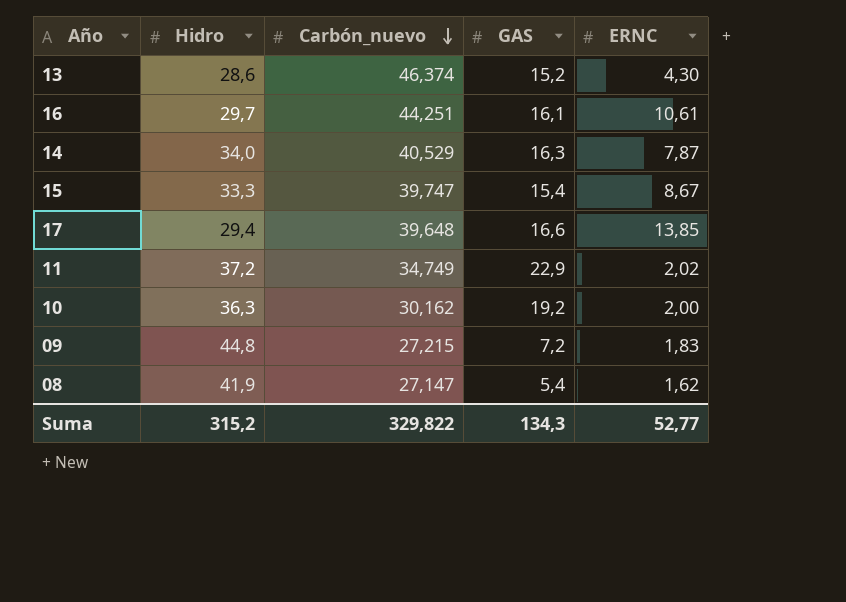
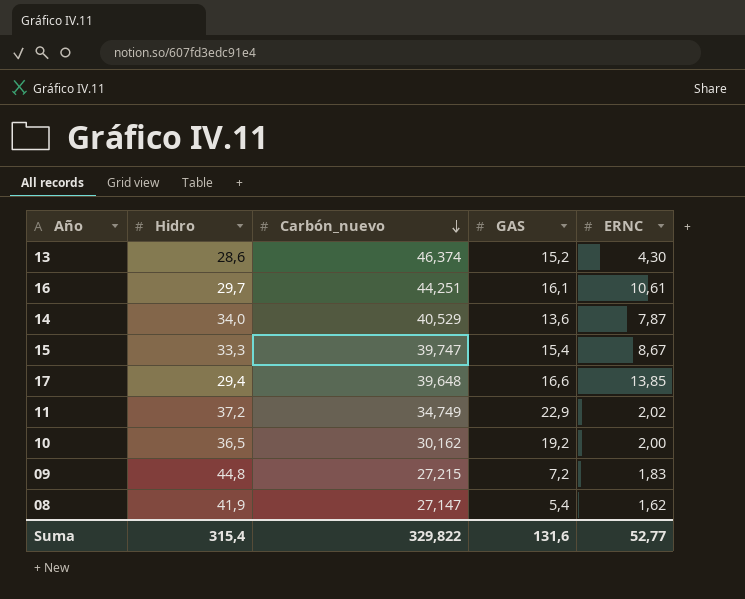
14 | GAS: 16,3 -> 13,6
10 | Hidro: 36,3 -> 36,5
Suma | Hidro: 315,2 -> 315,4
Suma | GAS: 134,3 -> 131,6

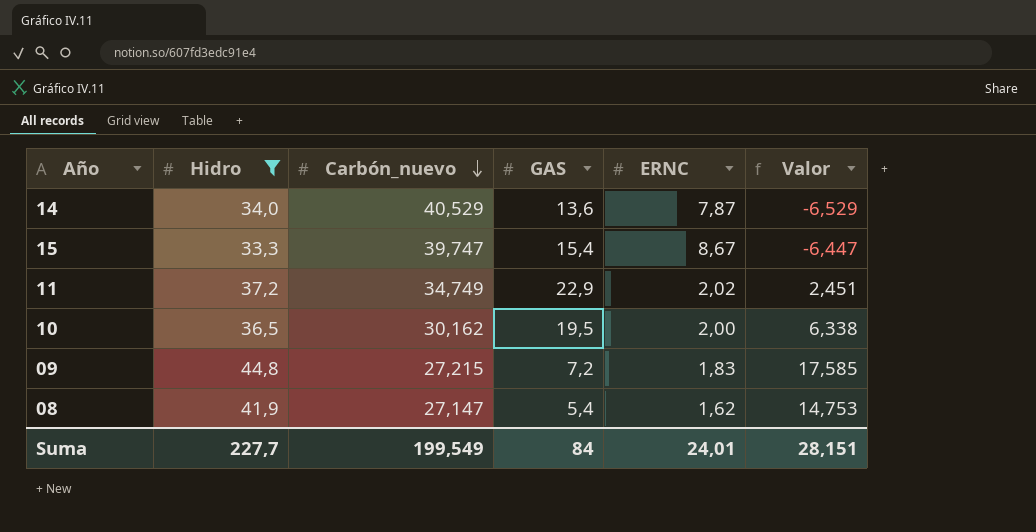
filter: none -> Hidro >= 33,3
column Valor | formula: none -> [Hidro] - [Carbón_nuevo]
10 | GAS: 19,2 -> 19,5
Suma | Hidro: 315,4 -> 227,7
Suma | Carbón_nuevo: 329,822 -> 199,549
Suma | GAS: 131,6 -> 84
Suma | ERNC: 52,77 -> 24,01

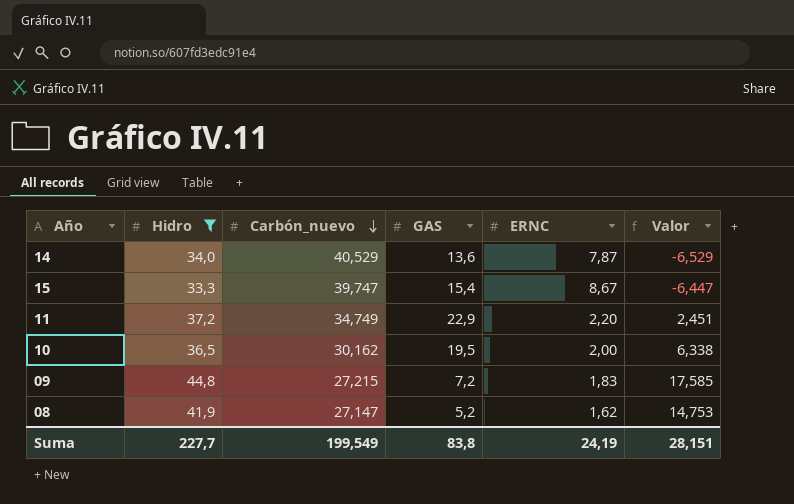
11 | ERNC: 2,02 -> 2,20
08 | GAS: 5,4 -> 5,2
Suma | GAS: 84 -> 83,8
Suma | ERNC: 24,01 -> 24,19

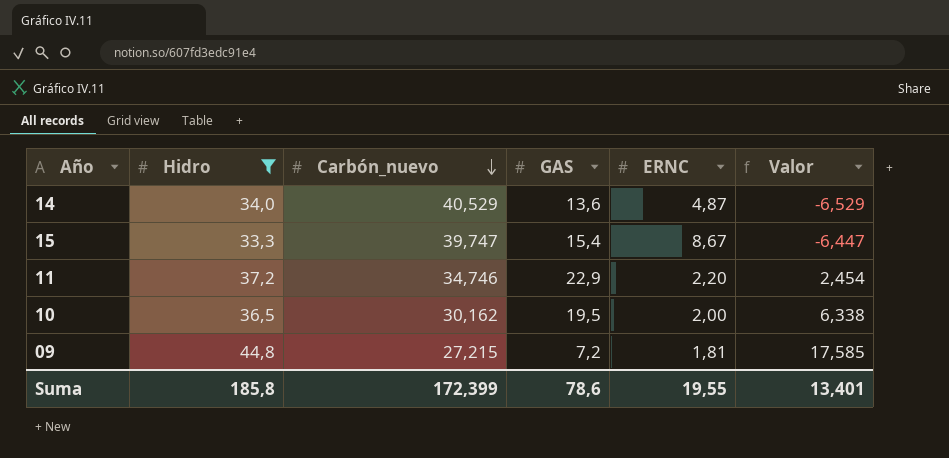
row 08: 41,9 | 27,147 | 5,2 | 1,62 | 14,753 -> none
14 | ERNC: 7,87 -> 4,87
11 | Carbón_nuevo: 34,749 -> 34,746
11 | Valor: 2,451 -> 2,454
09 | ERNC: 1,83 -> 1,81
Suma | Hidro: 227,7 -> 185,8
Suma | Carbón_nuevo: 199,549 -> 172,399
Suma | GAS: 83,8 -> 78,6
Suma | ERNC: 24,19 -> 19,55
Suma | Valor: 28,151 -> 13,401

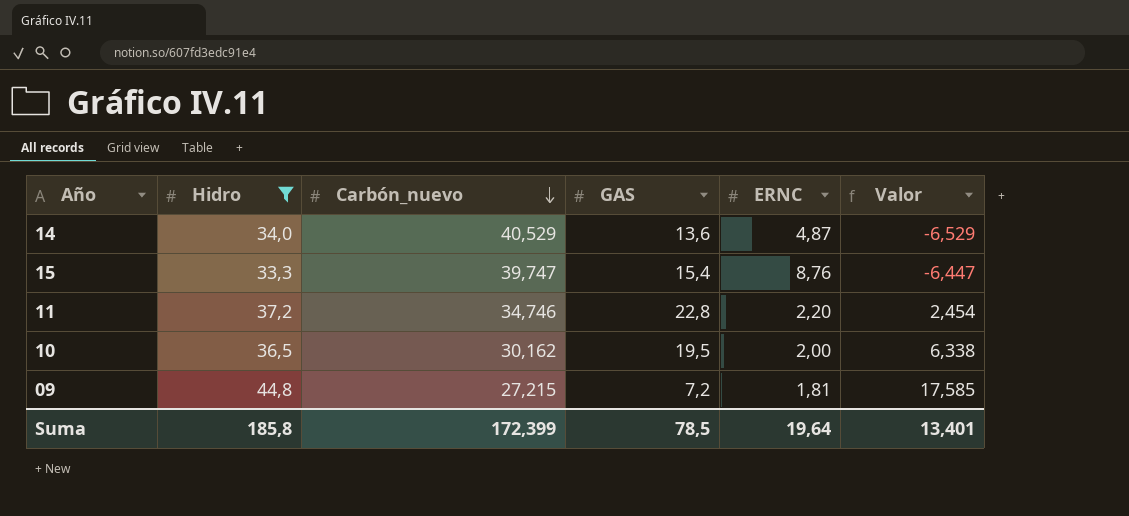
15 | ERNC: 8,67 -> 8,76
11 | GAS: 22,9 -> 22,8
Suma | GAS: 78,6 -> 78,5
Suma | ERNC: 19,55 -> 19,64

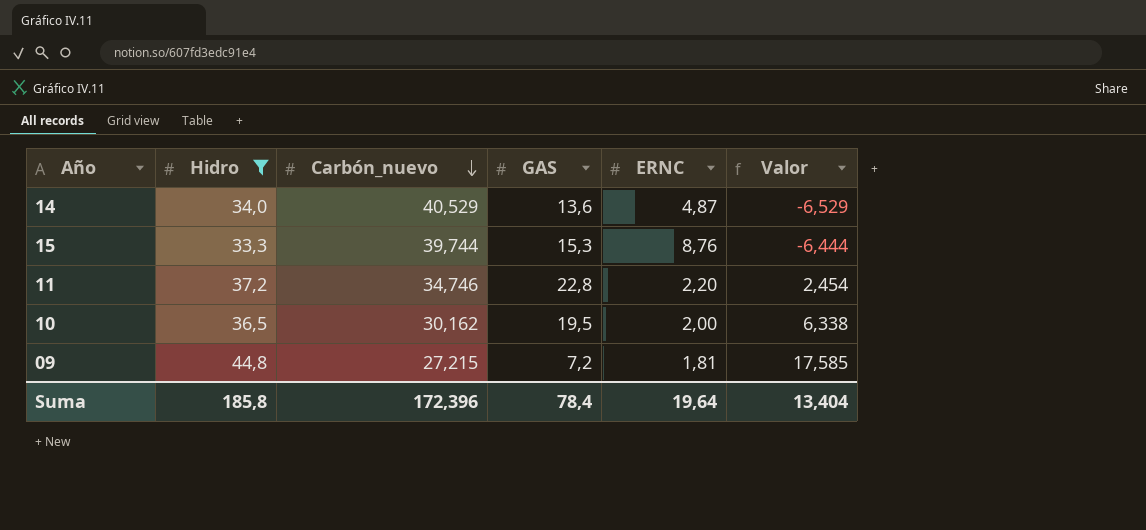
15 | Carbón_nuevo: 39,747 -> 39,744
15 | GAS: 15,4 -> 15,3
15 | Valor: -6,447 -> -6,444
Suma | Carbón_nuevo: 172,399 -> 172,396
Suma | GAS: 78,5 -> 78,4
Suma | Valor: 13,401 -> 13,404

